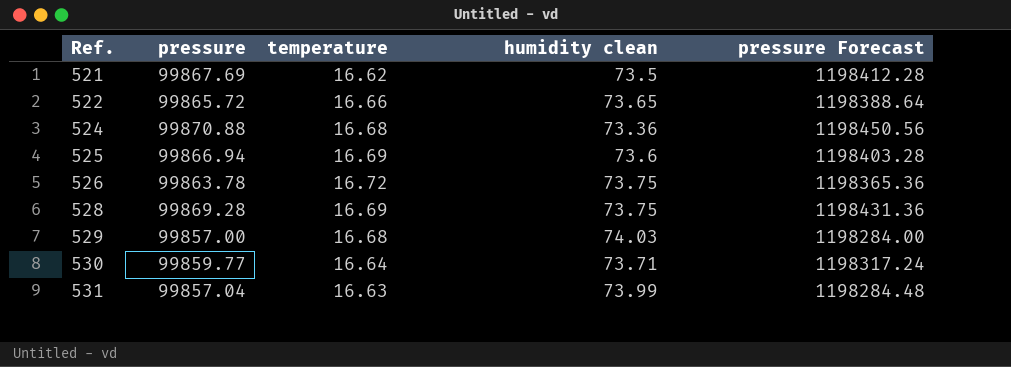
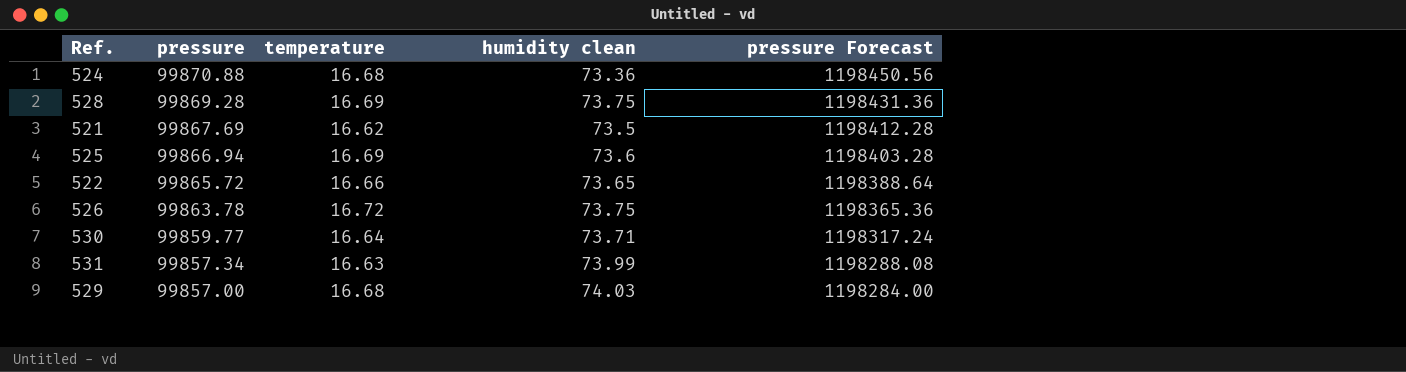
row order: Ref. ascending -> pressure descending
531 | pressure: 99857.04 -> 99857.34
531 | pressure Forecast: 1198284.48 -> 1198288.08

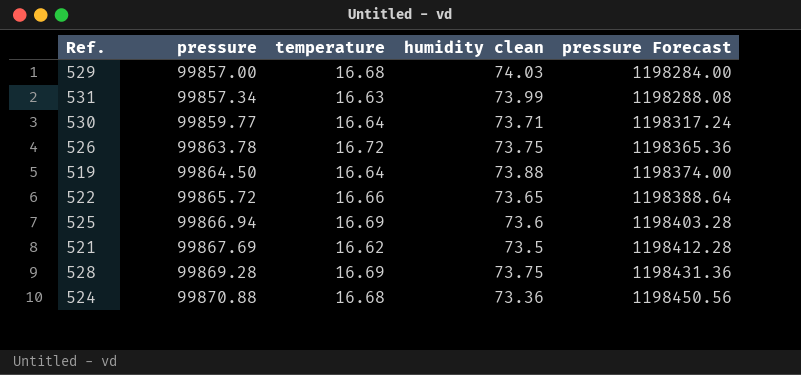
row order: pressure descending -> pressure ascending
row 519: none -> 99864.50 | 16.64 | 73.88 | 1198374.00

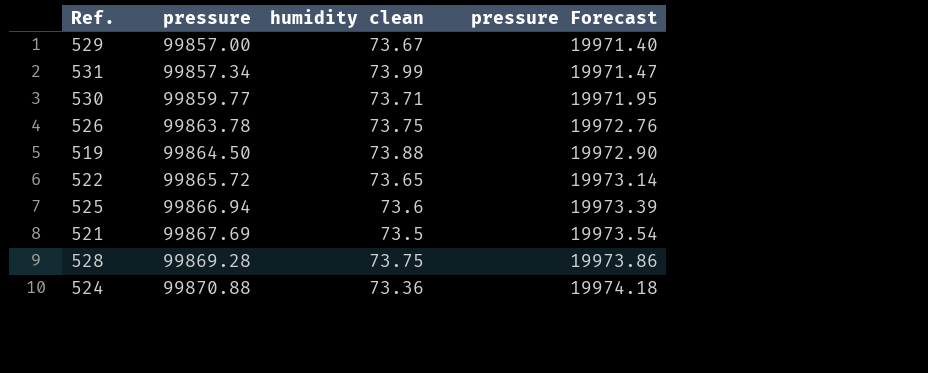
column temperature | position: 3 -> none
column pressure Forecast | formula: [pressure] * 12 -> [pressure] * 0.2
529 | humidity clean: 74.03 -> 73.67

